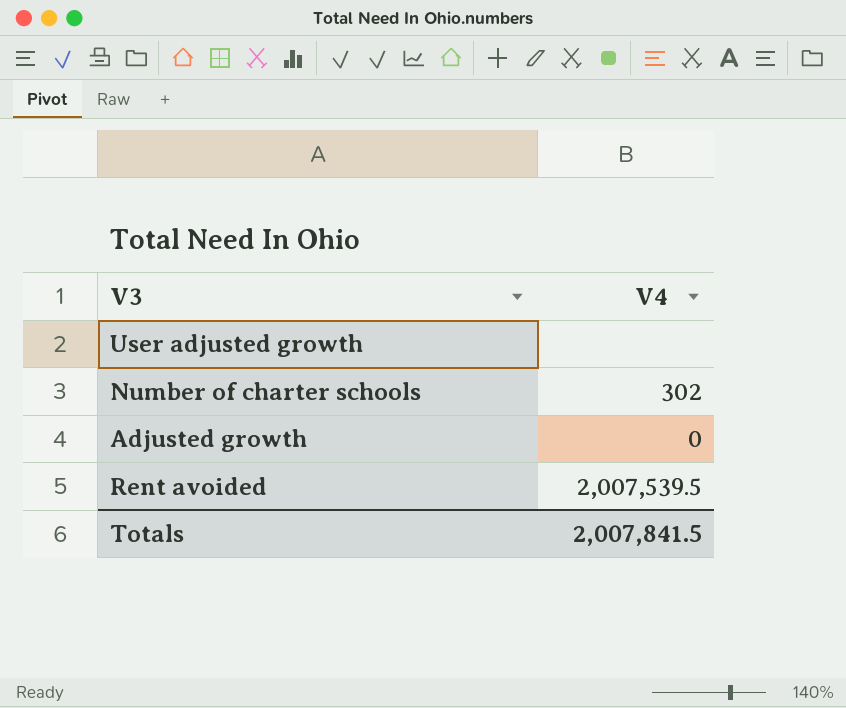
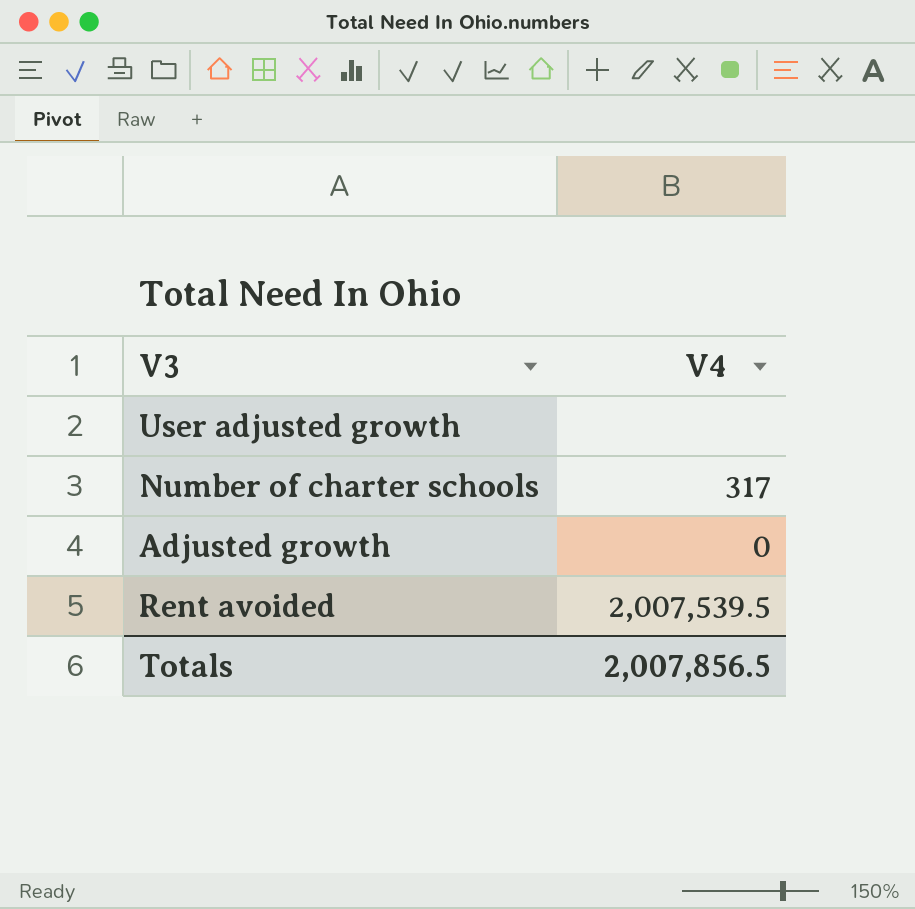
Number of charter schools | V4: 302 -> 317
Totals | V4: 2,007,841.5 -> 2,007,856.5

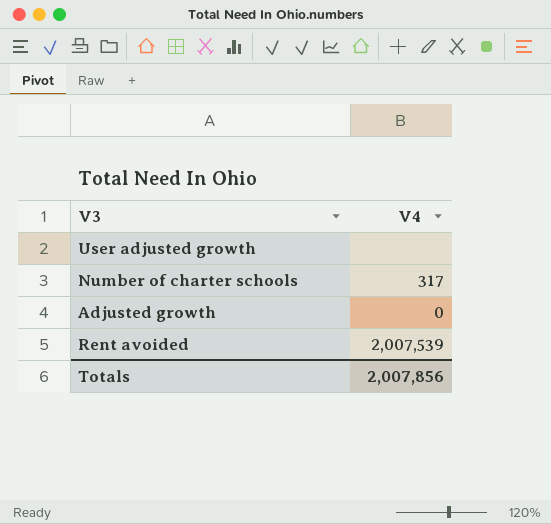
Rent avoided | V4: 2,007,539.5 -> 2,007,539
Totals | V4: 2,007,856.5 -> 2,007,856

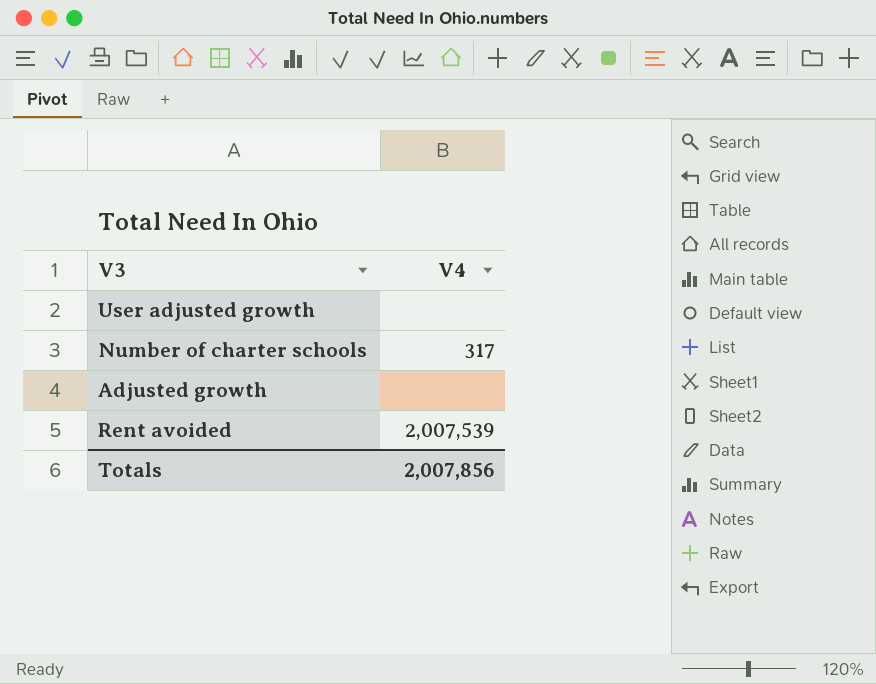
Adjusted growth | V4: 0 -> none

